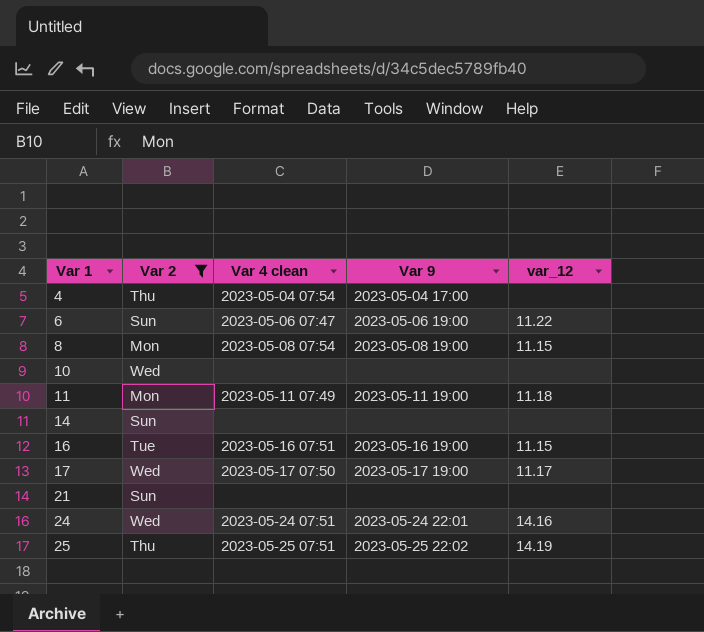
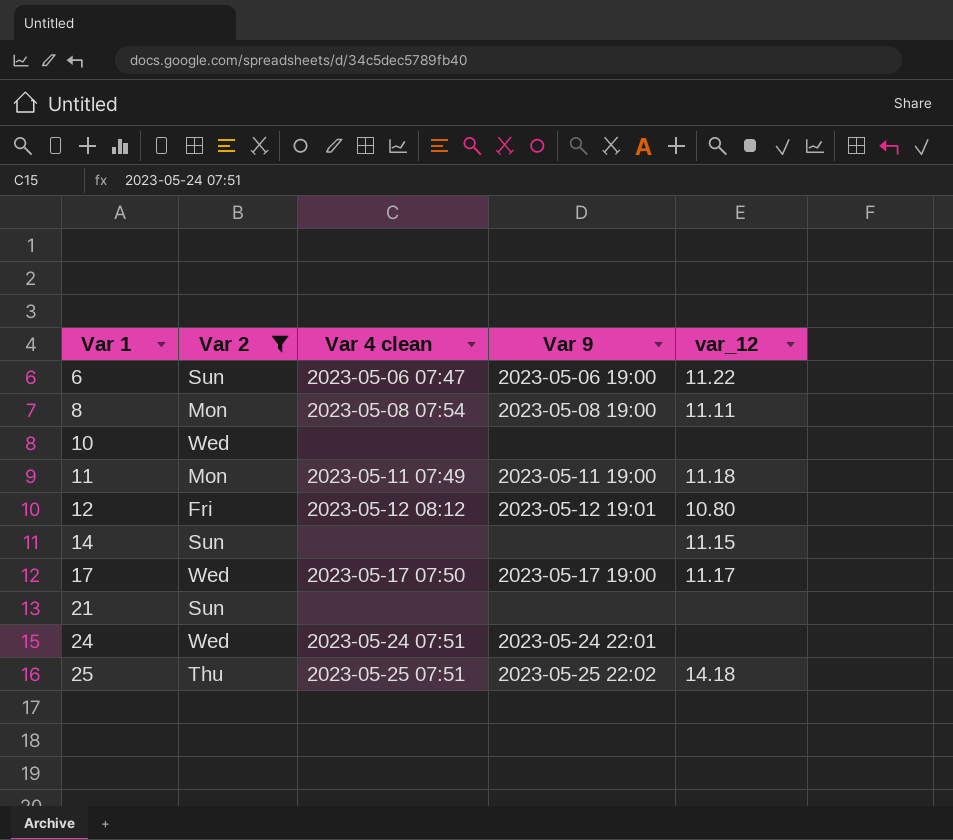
row 4: Thu | 2023-05-04 07:54 | 2023-05-04 17:00 | none -> none
row 16: Tue | 2023-05-16 07:51 | 2023-05-16 19:00 | 11.15 -> none
8 | var_12: 11.15 -> 11.11
row 12: none -> Fri | 2023-05-12 08:12 | 2023-05-12 19:01 | 10.80
14 | var_12: none -> 11.15
24 | var_12: 14.16 -> none
25 | var_12: 14.19 -> 14.18

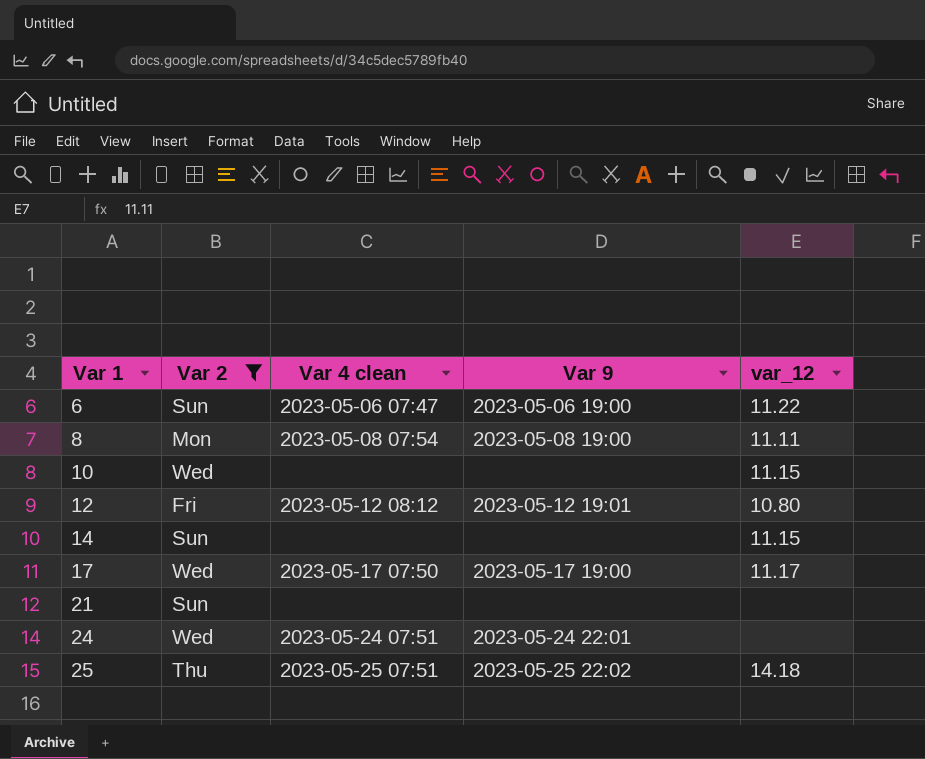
row 11: Mon | 2023-05-11 07:49 | 2023-05-11 19:00 | 11.18 -> none
10 | var_12: none -> 11.15

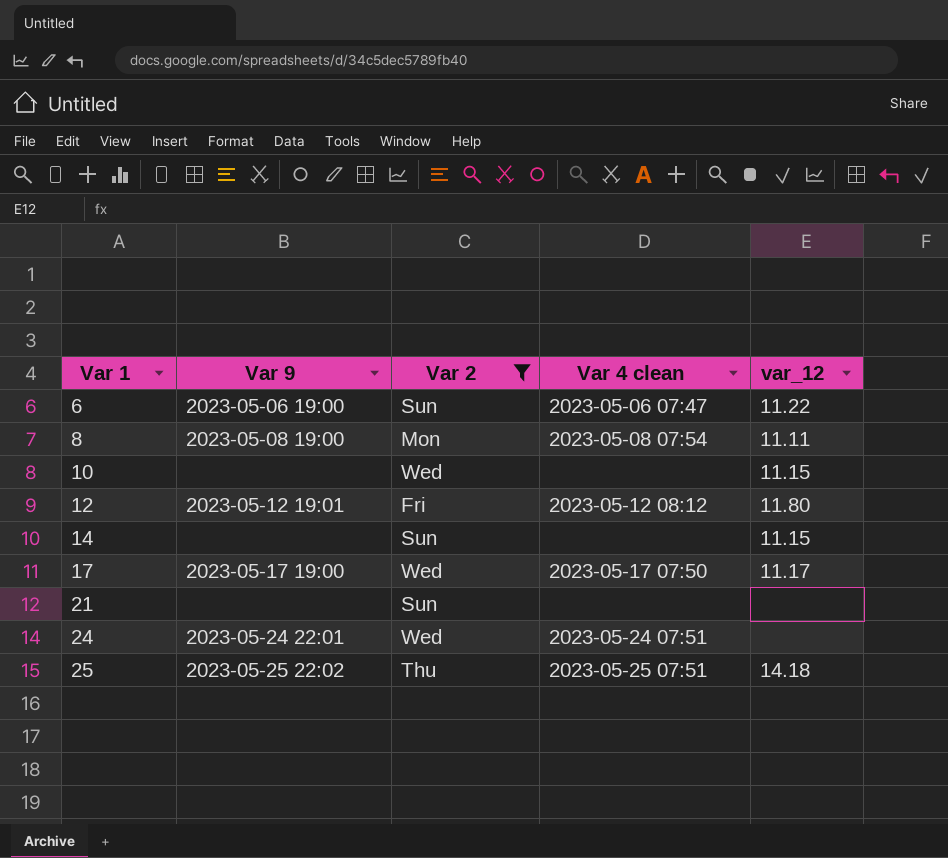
column Var 9 | position: 4 -> 2
12 | var_12: 10.80 -> 11.80

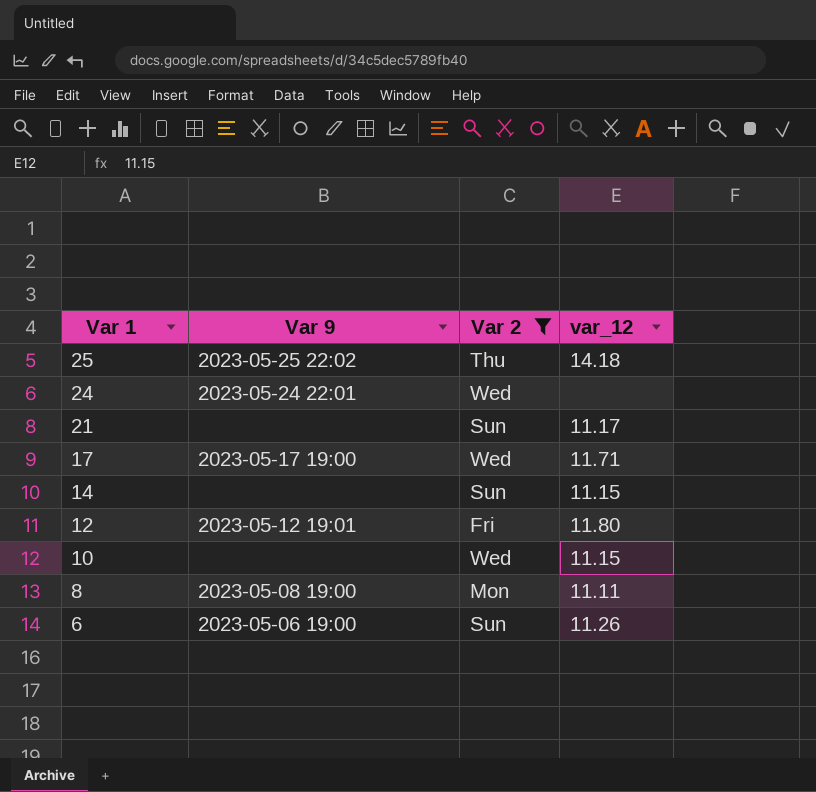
row order: Var 1 ascending -> Var 1 descending
column Var 4 clean | position: 4 -> none
21 | var_12: none -> 11.17
17 | var_12: 11.17 -> 11.71
6 | var_12: 11.22 -> 11.26

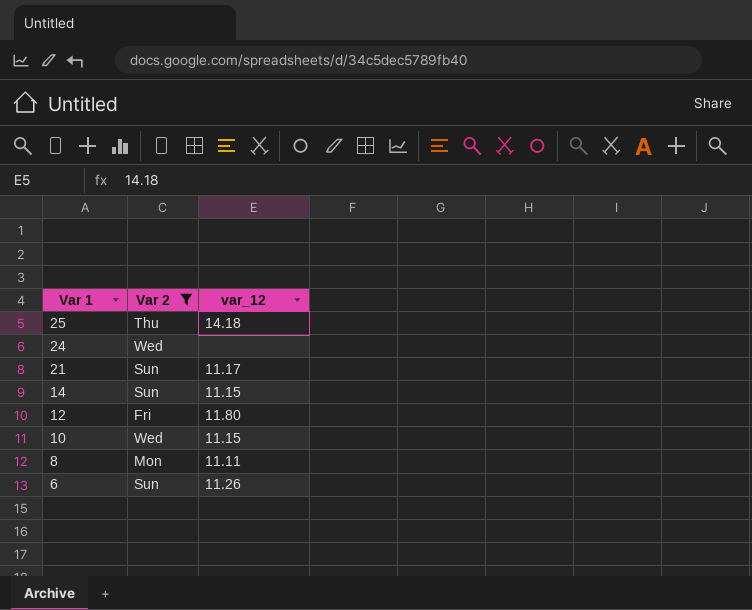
column Var 9 | position: 2 -> none
row 17: 2023-05-17 19:00 | Wed | 11.71 -> none

